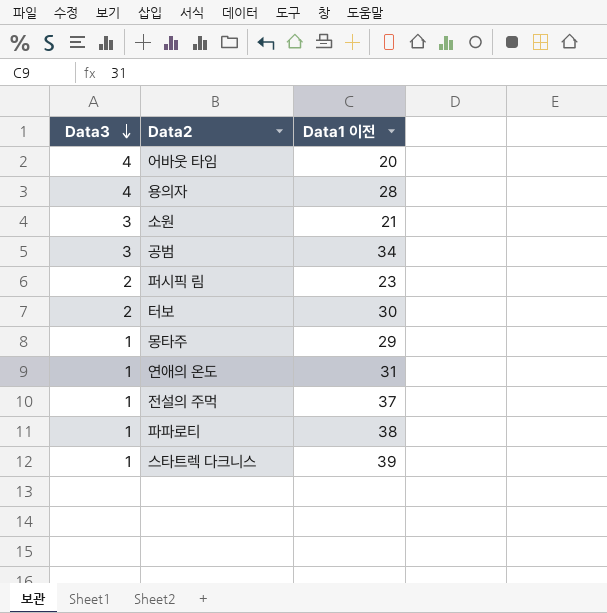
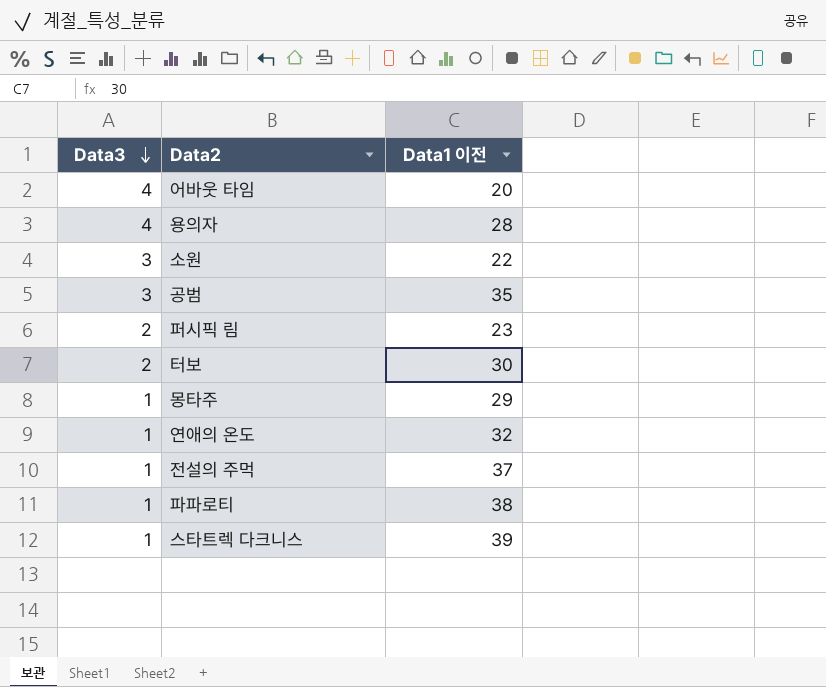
소원 | Data1 이전: 21 -> 22
공범 | Data1 이전: 34 -> 35
연애의 온도 | Data1 이전: 31 -> 32

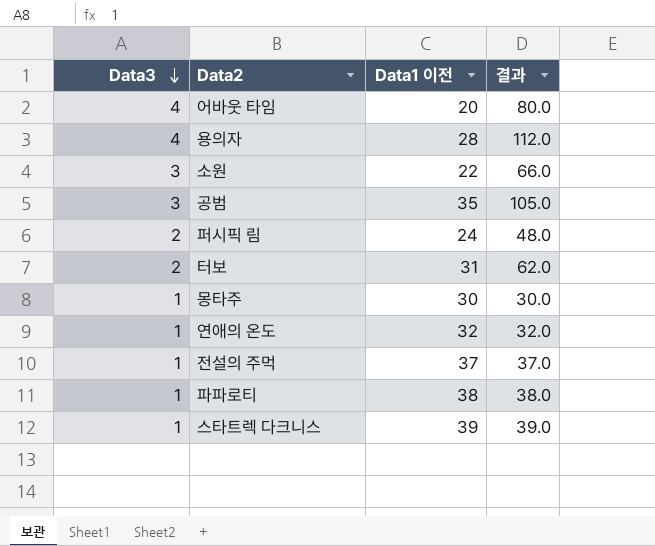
column 결과 | formula: none -> [Data3] * [Data1 이전]
퍼시픽 림 | Data1 이전: 23 -> 24
터보 | Data1 이전: 30 -> 31
몽타주 | Data1 이전: 29 -> 30

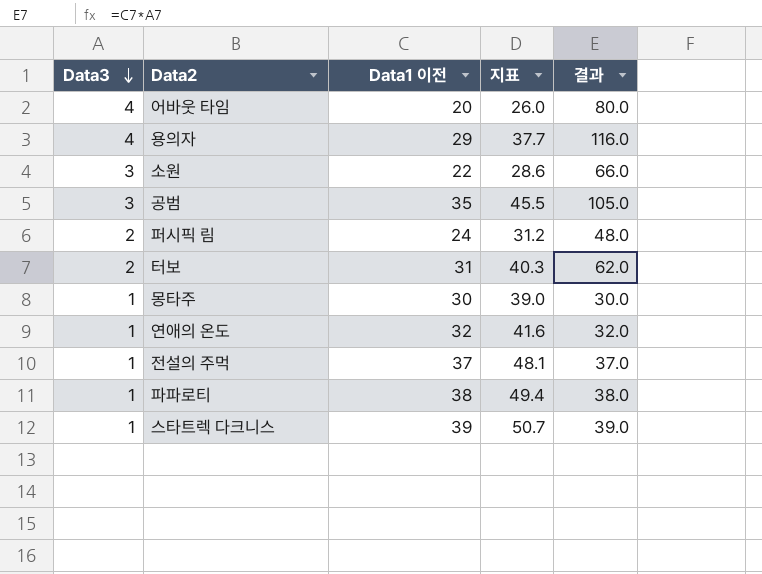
column 지표 | formula: none -> [Data1 이전] * 1.3
용의자 | Data1 이전: 28 -> 29
용의자 | 결과: 112.0 -> 116.0

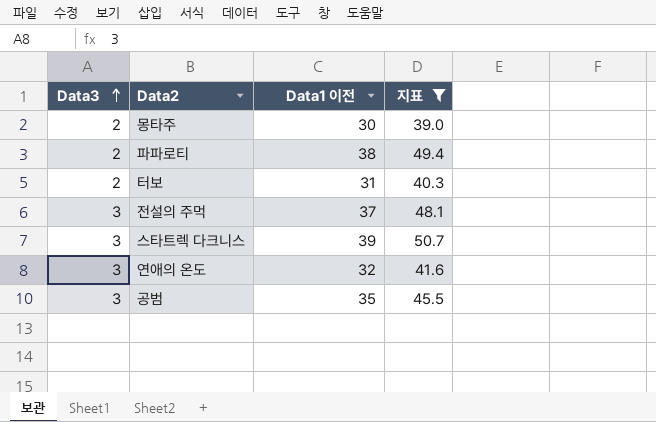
filter: none -> 지표 >= 39.0
row order: Data3 descending -> Data3 ascending
column 결과 | formula: [Data3] * [Data1 이전] -> none
몽타주 | Data3: 1 -> 2
파파로티 | Data3: 1 -> 2
전설의 주먹 | Data3: 1 -> 3
스타트렉 다크니스 | Data3: 1 -> 3
연애의 온도 | Data3: 1 -> 3

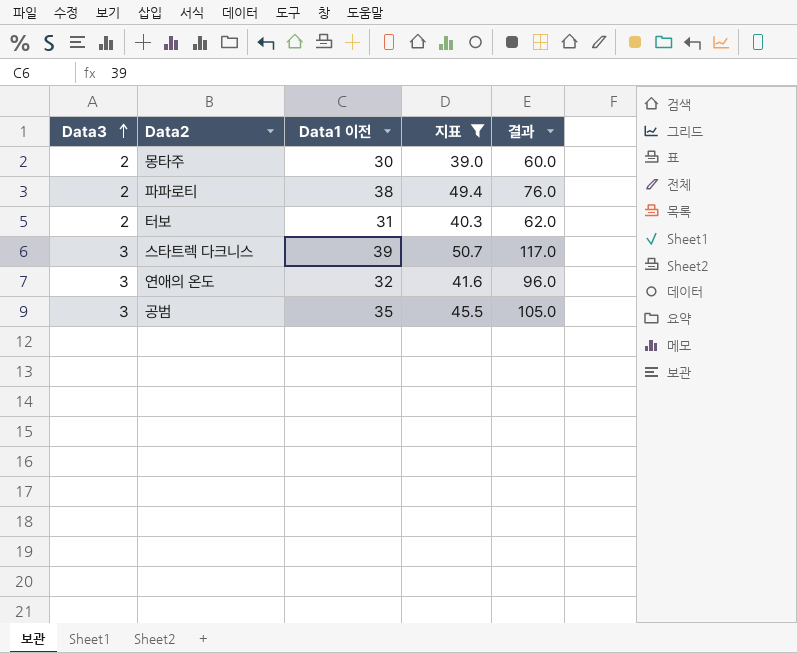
column 결과 | formula: none -> [Data3] * [Data1 이전]
row 전설의 주먹: 3 | 37 | 48.1 -> none

